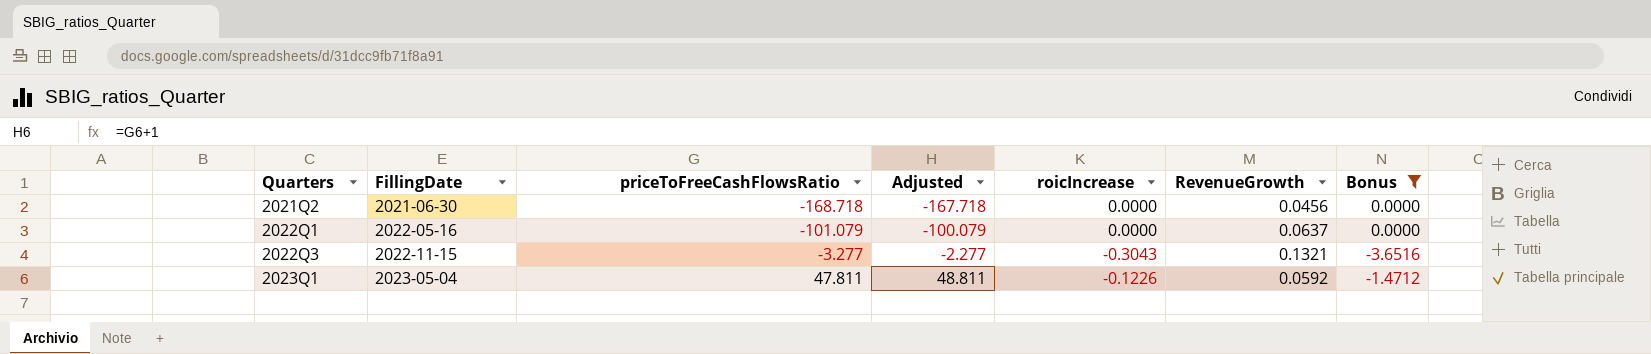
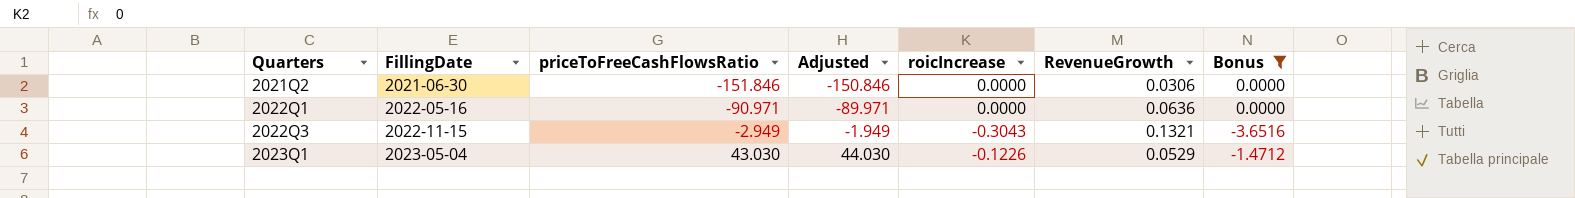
2021Q2 | priceToFreeCashFlowsRatio: -168.718 -> -151.846
2021Q2 | Adjusted: -167.718 -> -150.846
2021Q2 | RevenueGrowth: 0.0456 -> 0.0306
2022Q1 | priceToFreeCashFlowsRatio: -101.079 -> -90.971
2022Q1 | Adjusted: -100.079 -> -89.971
2022Q1 | RevenueGrowth: 0.0637 -> 0.0636
2022Q3 | priceToFreeCashFlowsRatio: -3.277 -> -2.949
2022Q3 | Adjusted: -2.277 -> -1.949
2023Q1 | priceToFreeCashFlowsRatio: 47.811 -> 43.030
2023Q1 | Adjusted: 48.811 -> 44.030
2023Q1 | RevenueGrowth: 0.0592 -> 0.0529

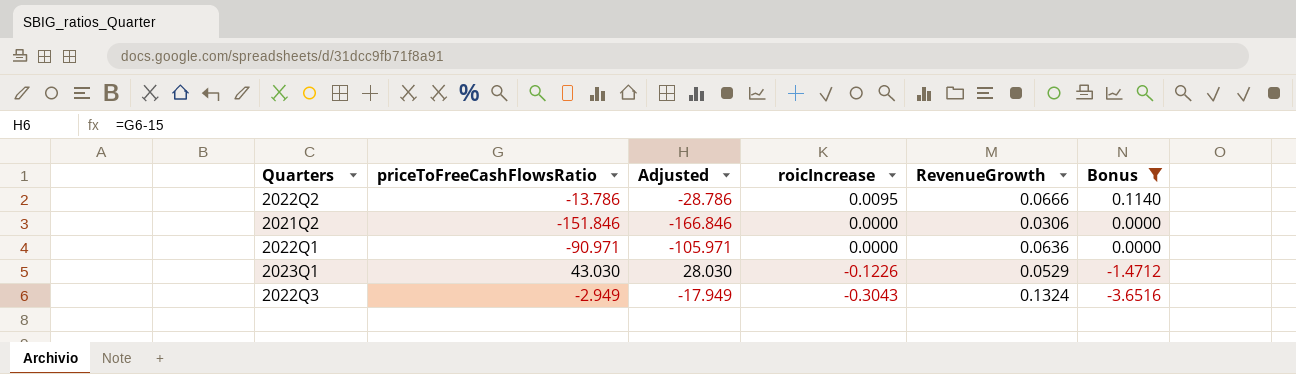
row order: Quarters ascending -> roicIncrease descending
column FillingDate | position: 2 -> none
column Adjusted | formula: [priceToFreeCashFlowsRatio] + 1 -> [priceToFreeCashFlowsRatio] - 15
row 2022Q2: none -> -13.786 | -28.786 | 0.0095 | 0.0666 | 0.1140
2022Q3 | RevenueGrowth: 0.1321 -> 0.1324

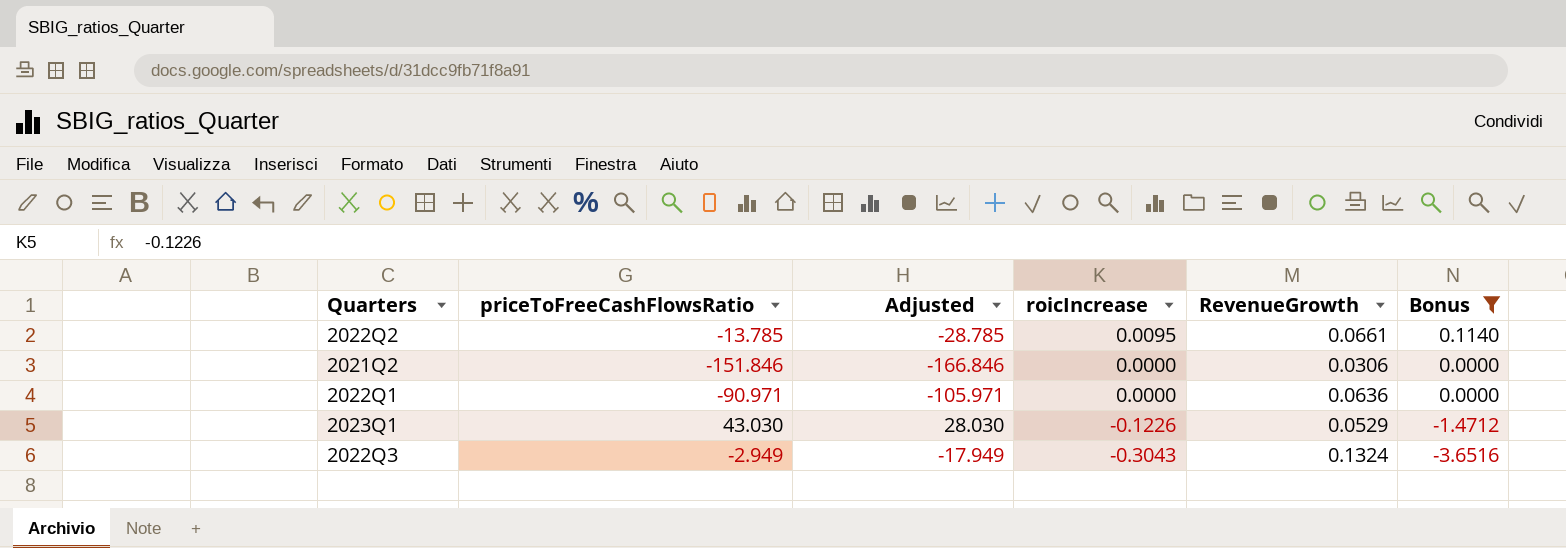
2022Q2 | priceToFreeCashFlowsRatio: -13.786 -> -13.785
2022Q2 | Adjusted: -28.786 -> -28.785
2022Q2 | RevenueGrowth: 0.0666 -> 0.0661

